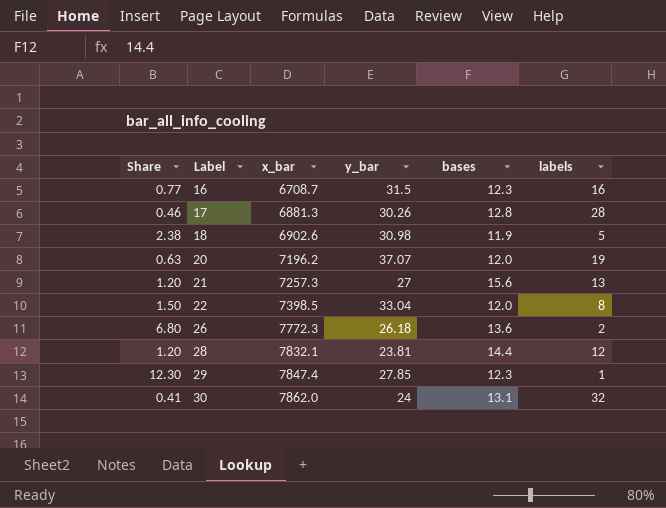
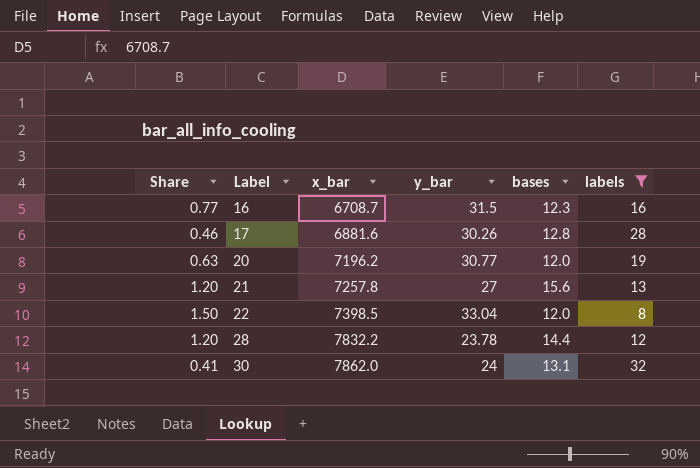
filter: none -> labels >= 8
17 | x_bar: 6881.3 -> 6881.6
20 | y_bar: 37.07 -> 30.77
21 | x_bar: 7257.3 -> 7257.8
28 | x_bar: 7832.1 -> 7832.2
28 | y_bar: 23.81 -> 23.78

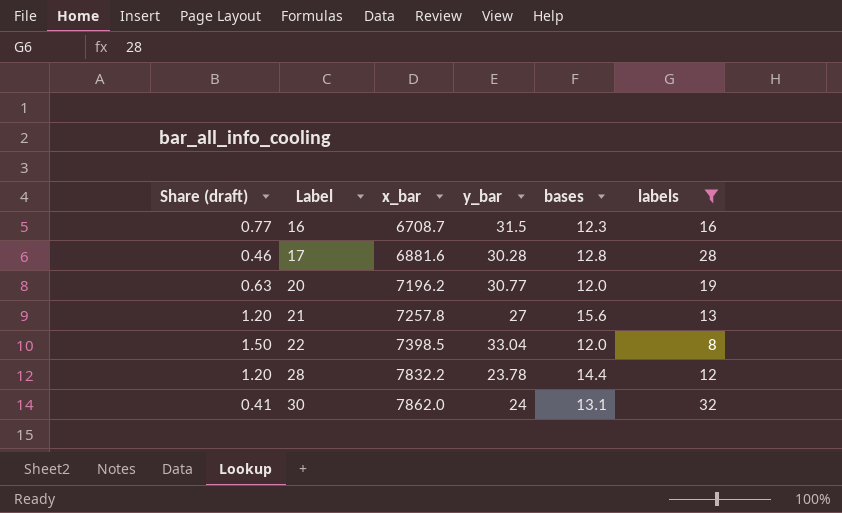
column name: Share -> Share (draft)
17 | y_bar: 30.26 -> 30.28

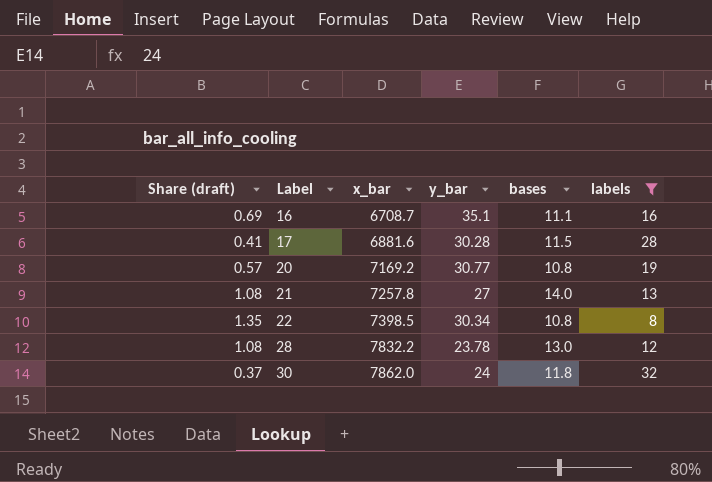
16 | Share (draft): 0.77 -> 0.69
16 | y_bar: 31.5 -> 35.1
16 | bases: 12.3 -> 11.1
17 | Share (draft): 0.46 -> 0.41
17 | bases: 12.8 -> 11.5
20 | Share (draft): 0.63 -> 0.57
20 | x_bar: 7196.2 -> 7169.2
20 | bases: 12.0 -> 10.8
21 | Share (draft): 1.20 -> 1.08
21 | bases: 15.6 -> 14.0
22 | Share (draft): 1.50 -> 1.35
22 | y_bar: 33.04 -> 30.34
22 | bases: 12.0 -> 10.8
28 | Share (draft): 1.20 -> 1.08
28 | bases: 14.4 -> 13.0
30 | Share (draft): 0.41 -> 0.37
30 | bases: 13.1 -> 11.8

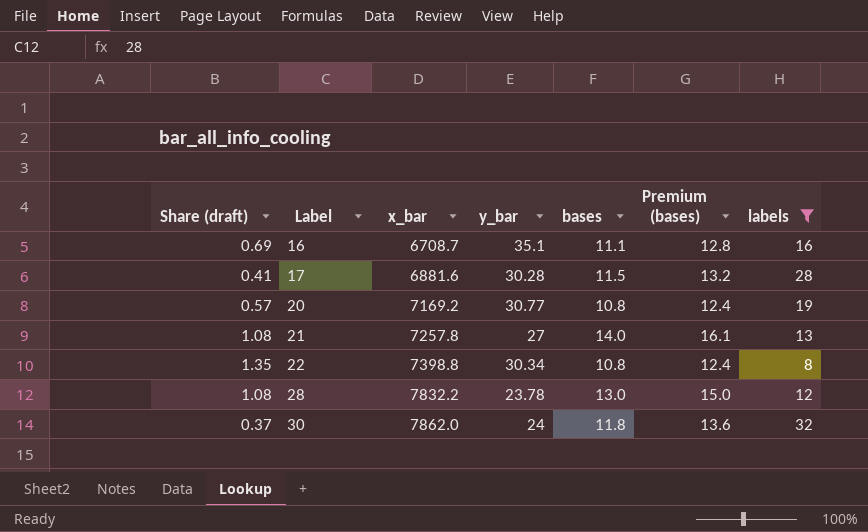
column Premium (bases) | formula: none -> [bases] * 1.15
22 | x_bar: 7398.5 -> 7398.8

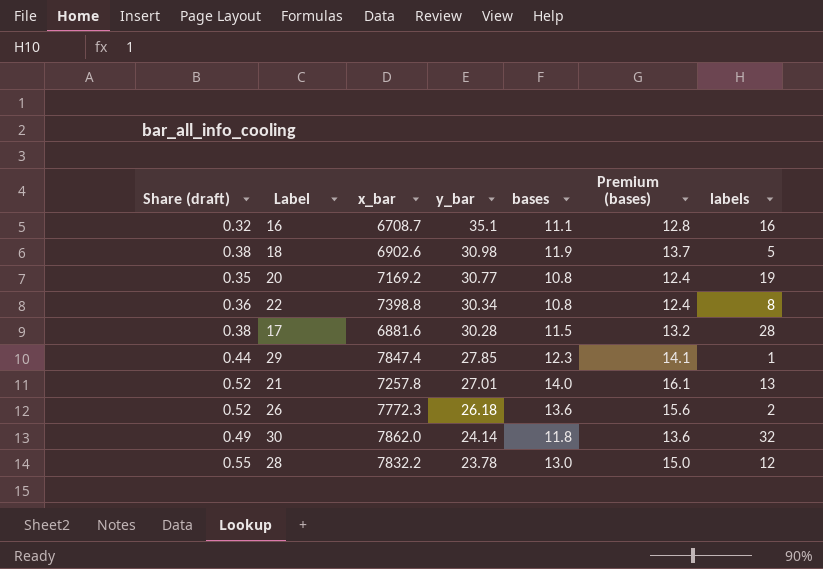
filter: labels >= 8 -> none
row order: Label ascending -> y_bar descending
column Share (draft) | formula: [bases] / [labels] -> [bases] / [y_bar]
21 | y_bar: 27 -> 27.01
30 | y_bar: 24 -> 24.14

